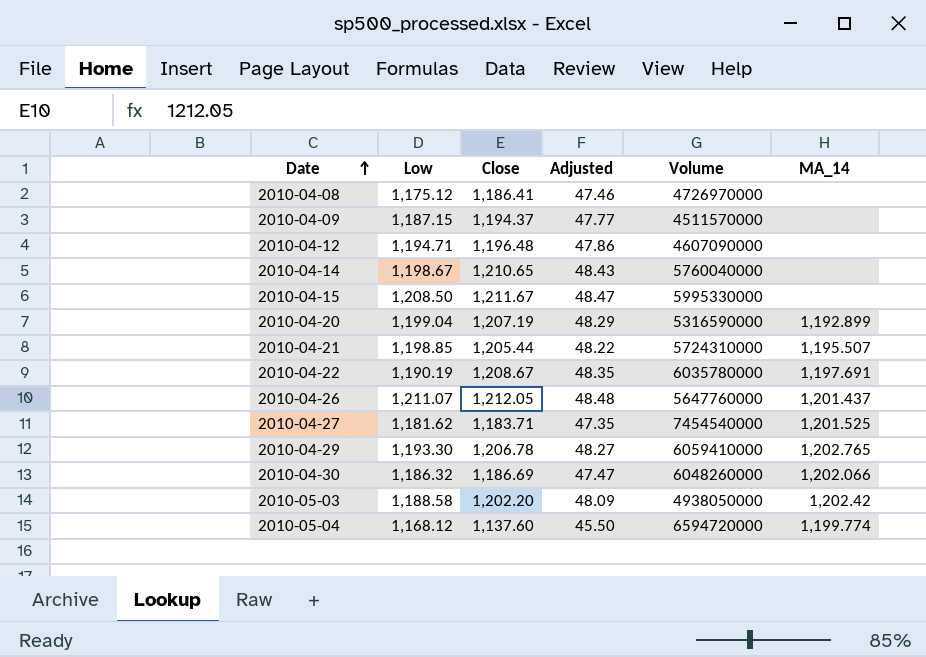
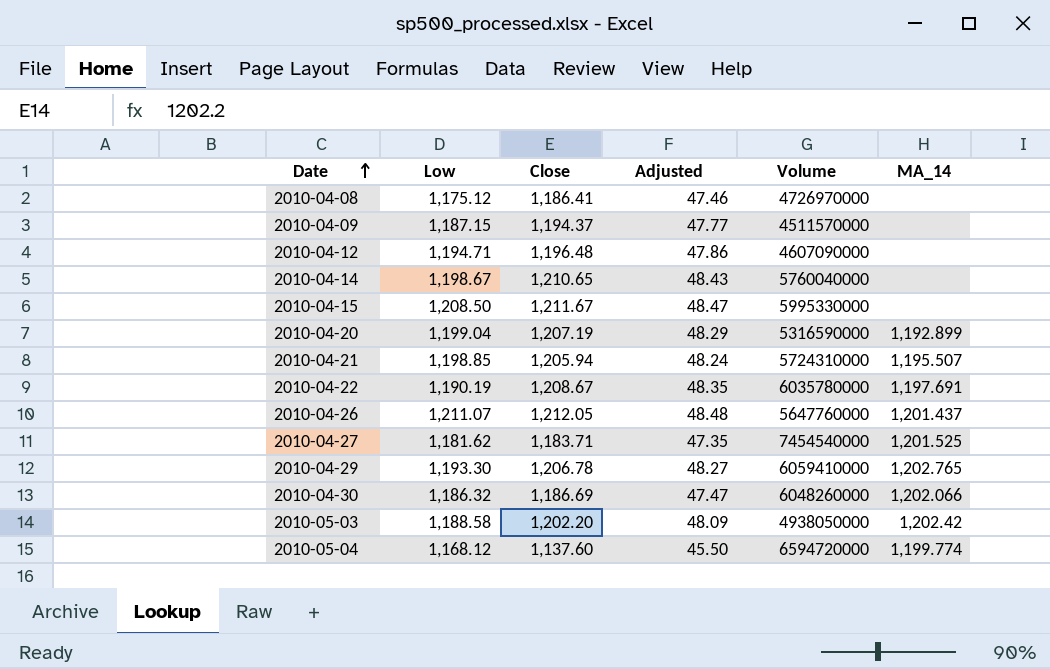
2010-04-21 | Close: 1,205.44 -> 1,205.94
2010-04-21 | Adjusted: 48.22 -> 48.24

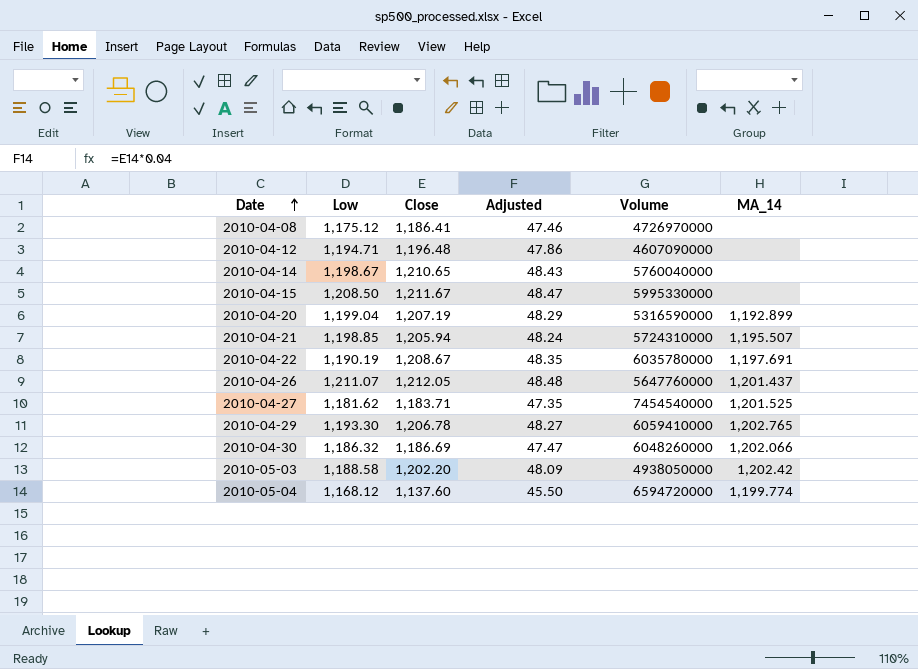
row 2010-04-09: 1,187.15 | 1,194.37 | 47.77 | 4511570000 | none -> none

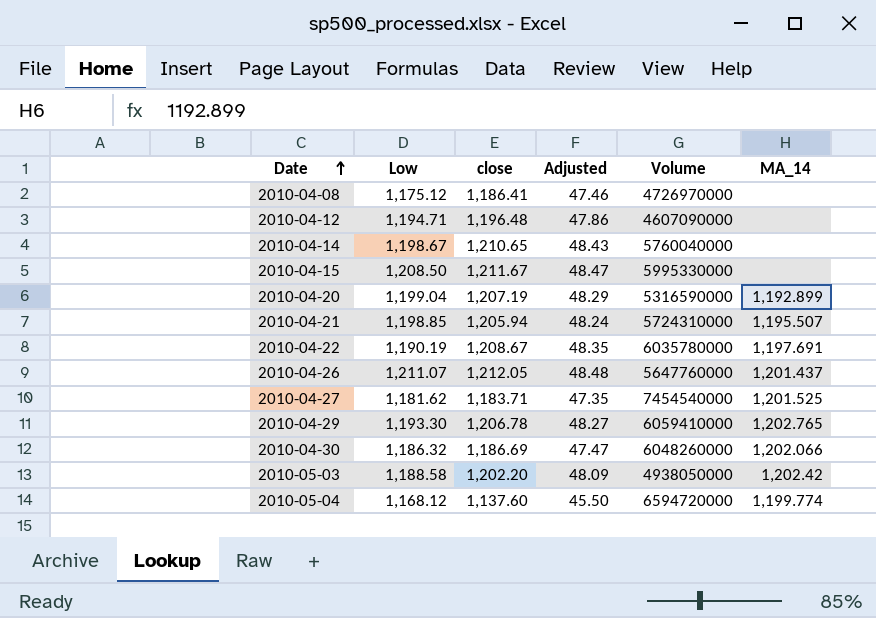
column name: Close -> close

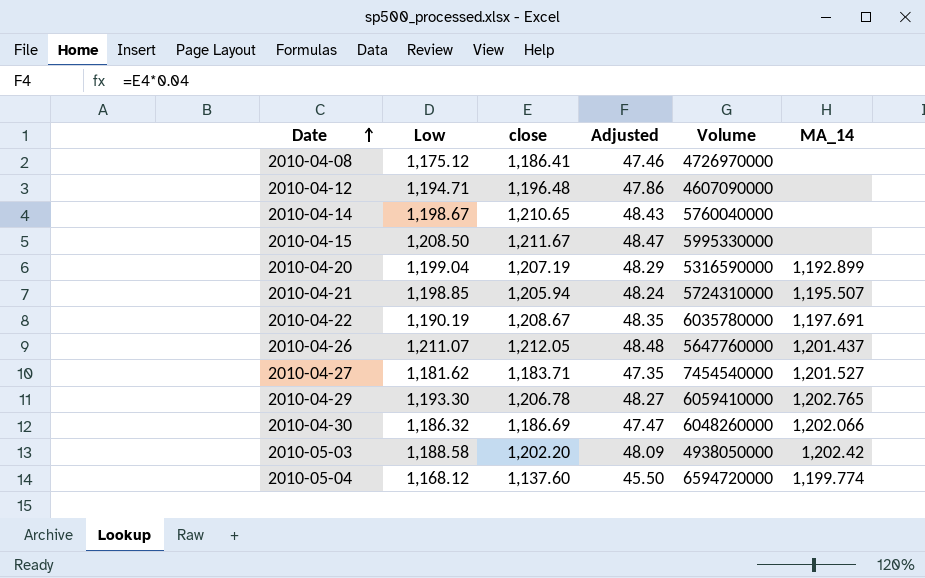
2010-04-27 | MA_14: 1,201.525 -> 1,201.527

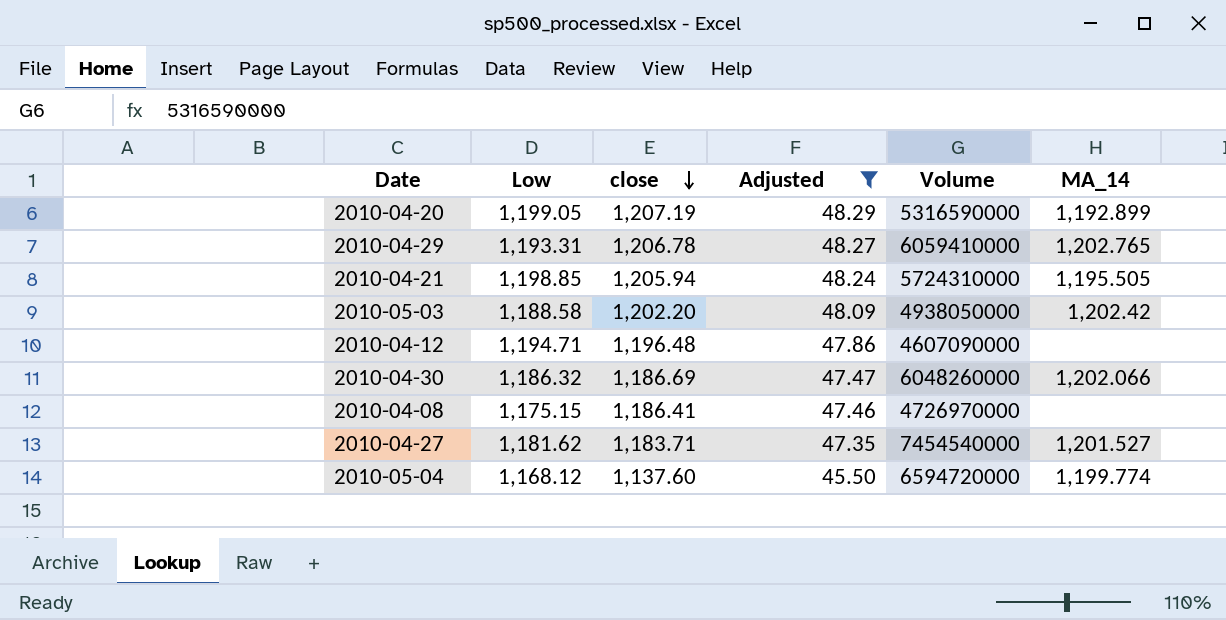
filter: none -> Adjusted <= 48.29
row order: Date ascending -> close descending
2010-04-20 | Low: 1,199.04 -> 1,199.05
2010-04-29 | Low: 1,193.30 -> 1,193.31
2010-04-21 | MA_14: 1,195.507 -> 1,195.505
2010-04-08 | Low: 1,175.12 -> 1,175.15

